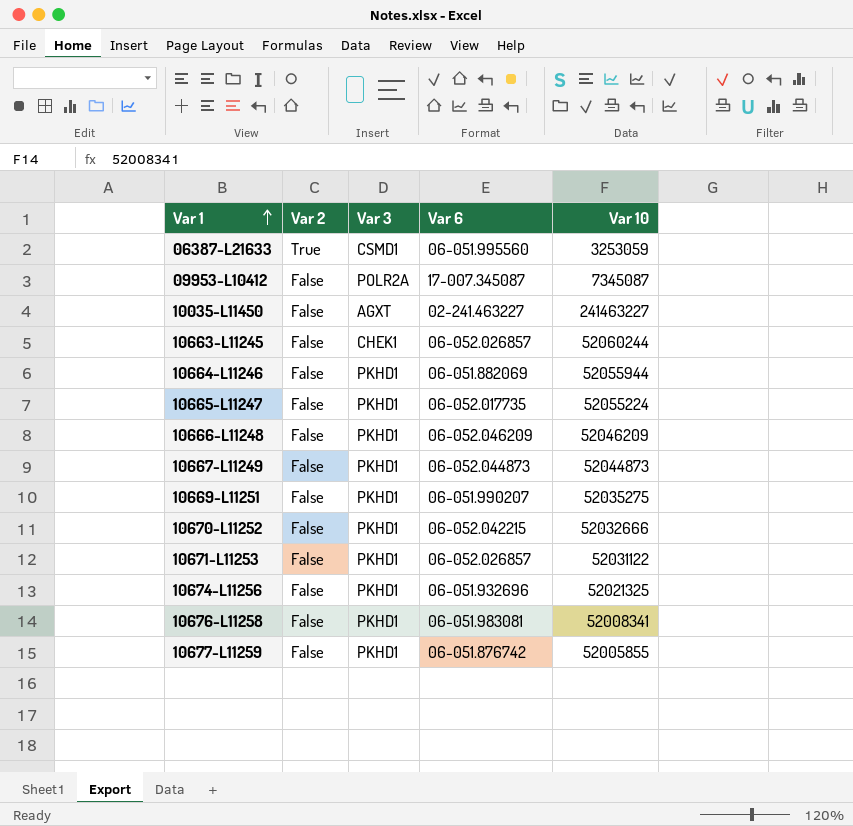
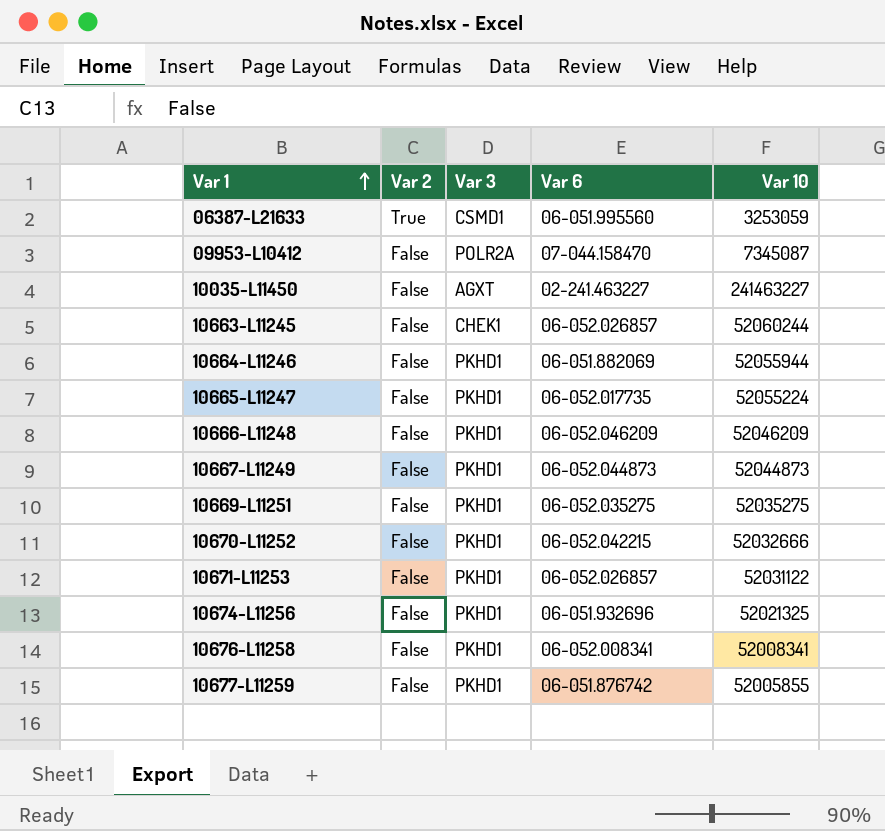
09953-L10412 | Var 6: 17-007.345087 -> 07-044.158470
10669-L11251 | Var 6: 06-051.990207 -> 06-052.035275
10676-L11258 | Var 6: 06-051.983081 -> 06-052.008341

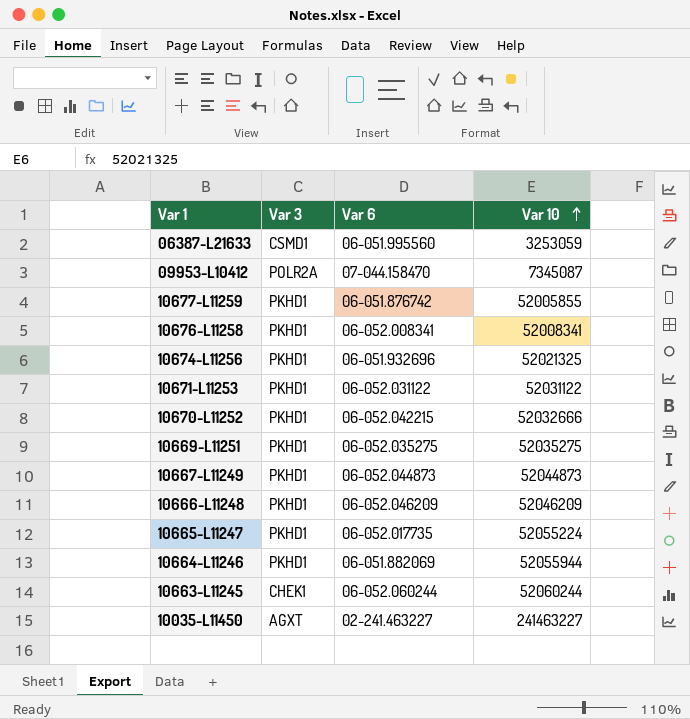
row order: Var 1 ascending -> Var 10 ascending
column Var 2 | position: 2 -> none
10671-L11253 | Var 6: 06-052.026857 -> 06-052.031122
10663-L11245 | Var 6: 06-052.026857 -> 06-052.060244

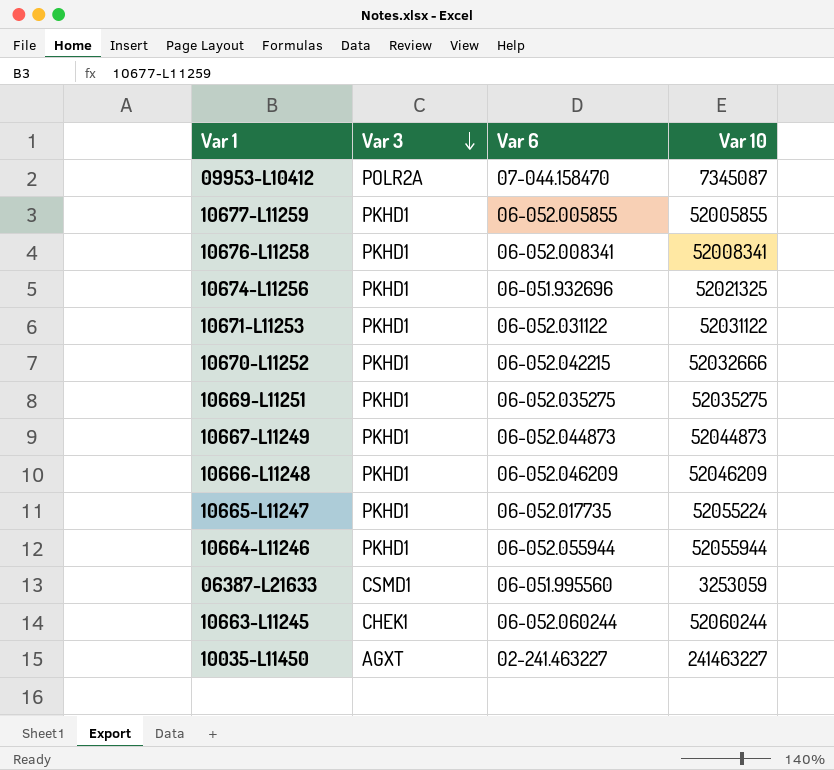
row order: Var 10 ascending -> Var 3 descending
10677-L11259 | Var 6: 06-051.876742 -> 06-052.005855
10664-L11246 | Var 6: 06-051.882069 -> 06-052.055944

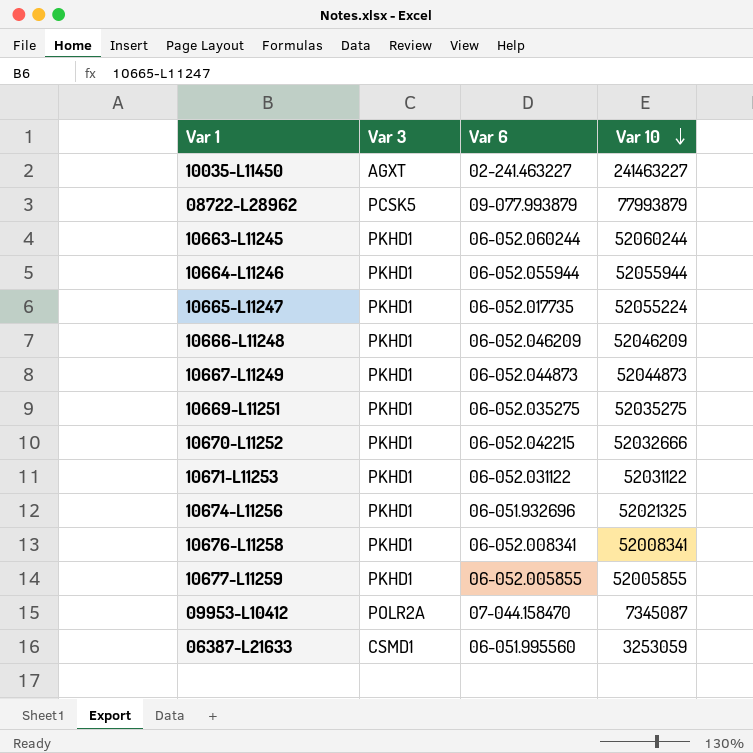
row order: Var 3 descending -> Var 10 descending
row 08722-L28962: none -> PCSK5 | 09-077.993879 | 77993879
10663-L11245 | Var 3: CHEK1 -> PKHD1

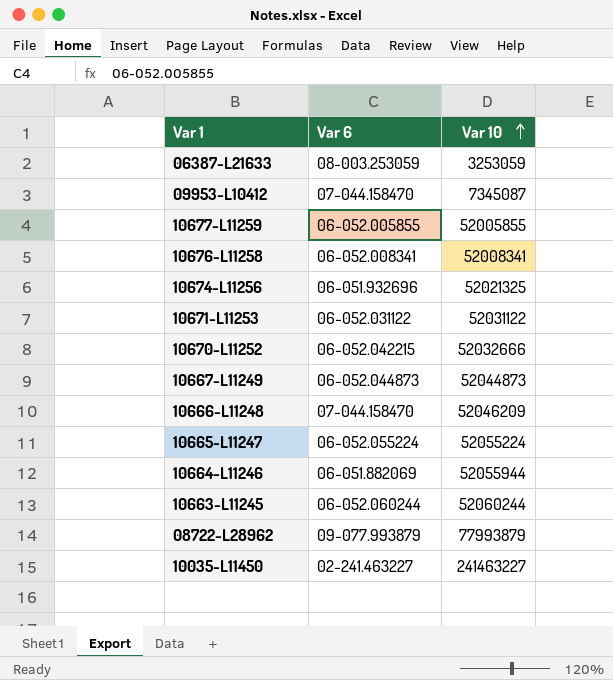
row order: Var 10 descending -> Var 10 ascending
column Var 3 | position: 2 -> none
row 10669-L11251: PKHD1 | 06-052.035275 | 52035275 -> none
06387-L21633 | Var 6: 06-051.995560 -> 08-003.253059
10666-L11248 | Var 6: 06-052.046209 -> 07-044.158470
10665-L11247 | Var 6: 06-052.017735 -> 06-052.055224
10664-L11246 | Var 6: 06-052.055944 -> 06-051.882069

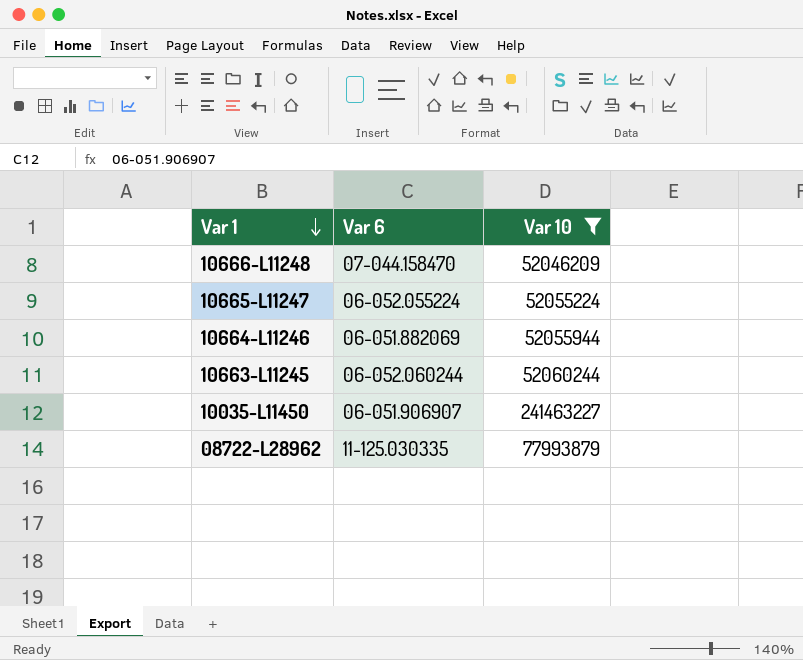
filter: none -> Var 10 >= 52046209
row order: Var 10 ascending -> Var 1 descending
10035-L11450 | Var 6: 02-241.463227 -> 06-051.906907
08722-L28962 | Var 6: 09-077.993879 -> 11-125.030335

